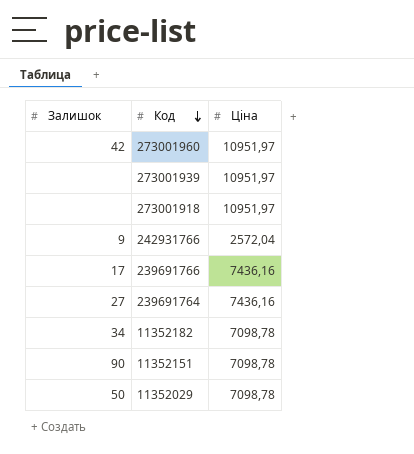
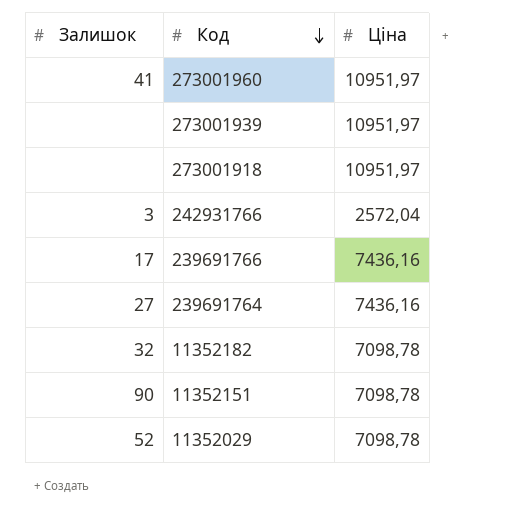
273001960 | Залишок: 42 -> 41
242931766 | Залишок: 9 -> 3
11352182 | Залишок: 34 -> 32
11352029 | Залишок: 50 -> 52

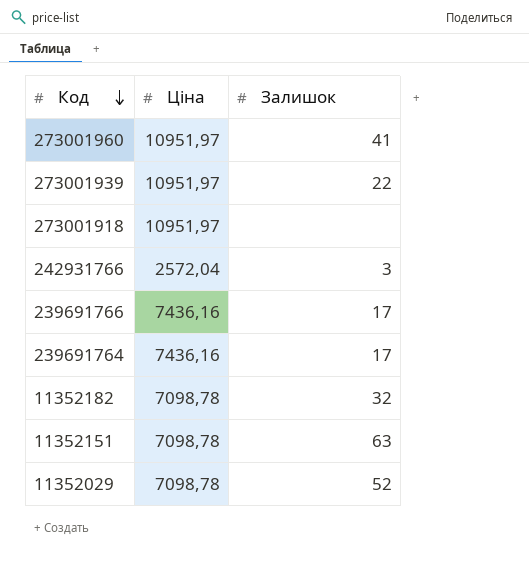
column Залишок | position: 1 -> 3
273001939 | Залишок: none -> 22
239691764 | Залишок: 27 -> 17
11352151 | Залишок: 90 -> 63

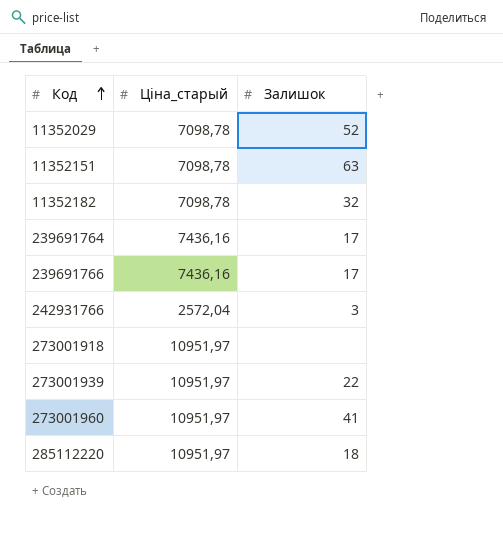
row order: Код descending -> Код ascending
column name: Ціна -> Ціна_старый
row 285112220: none -> 10951,97 | 18

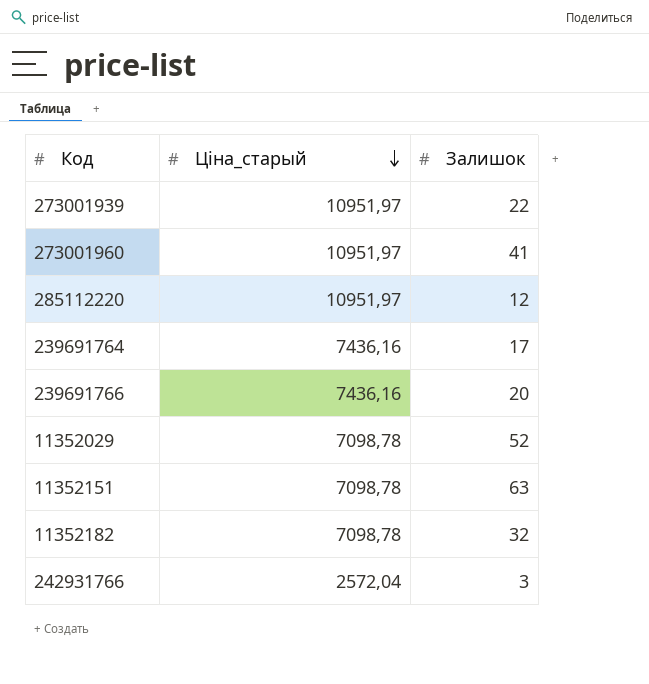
row order: Код ascending -> Ціна_старый descending
row 273001918: 10951,97 | none -> none
285112220 | Залишок: 18 -> 12
239691766 | Залишок: 17 -> 20

